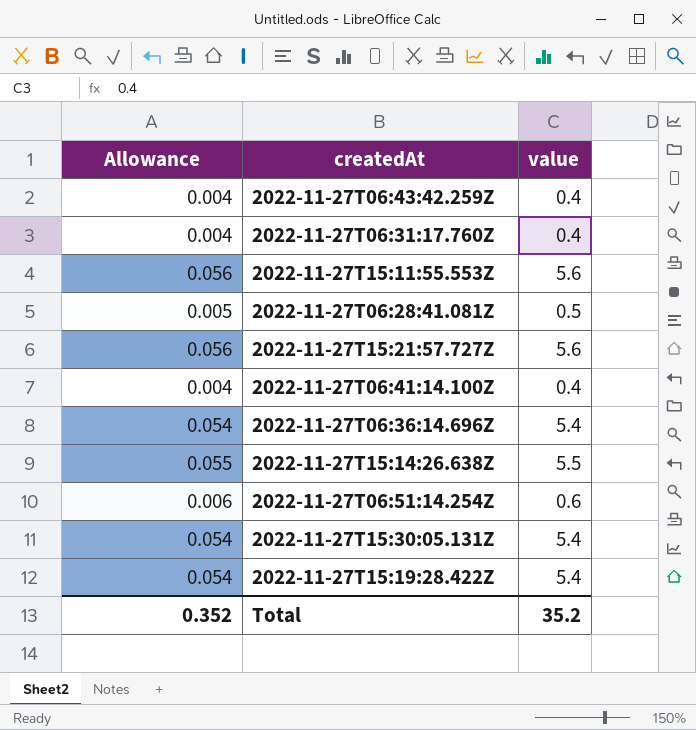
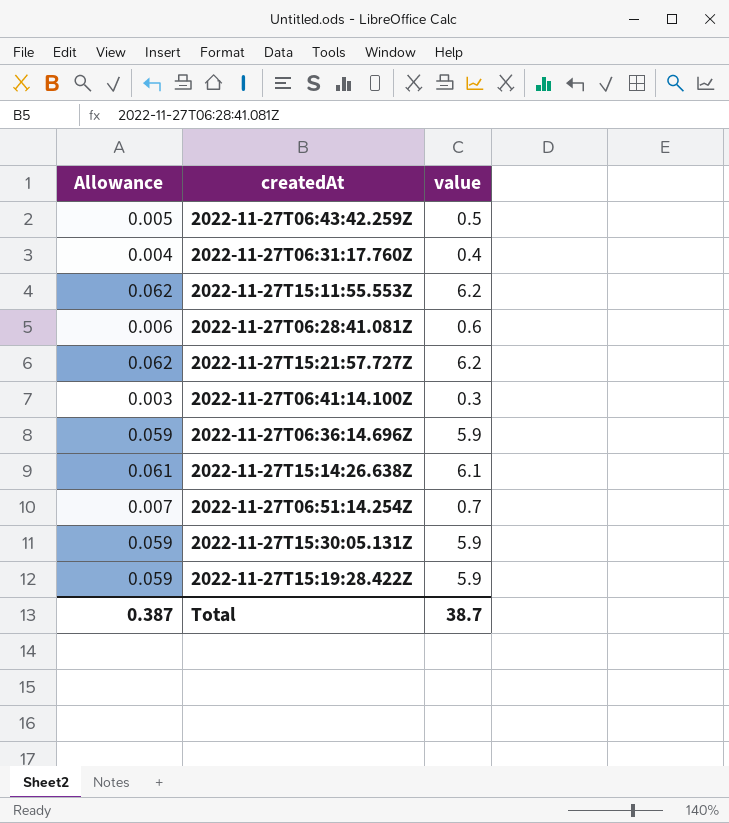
2022-11-27T06:43:42.259Z | Allowance: 0.004 -> 0.005
2022-11-27T06:43:42.259Z | value: 0.4 -> 0.5
2022-11-27T15:11:55.553Z | Allowance: 0.056 -> 0.062
2022-11-27T15:11:55.553Z | value: 5.6 -> 6.2
2022-11-27T06:28:41.081Z | Allowance: 0.005 -> 0.006
2022-11-27T06:28:41.081Z | value: 0.5 -> 0.6
2022-11-27T15:21:57.727Z | Allowance: 0.056 -> 0.062
2022-11-27T15:21:57.727Z | value: 5.6 -> 6.2
2022-11-27T06:41:14.100Z | Allowance: 0.004 -> 0.003
2022-11-27T06:41:14.100Z | value: 0.4 -> 0.3
2022-11-27T06:36:14.696Z | Allowance: 0.054 -> 0.059
2022-11-27T06:36:14.696Z | value: 5.4 -> 5.9
2022-11-27T15:14:26.638Z | Allowance: 0.055 -> 0.061
2022-11-27T15:14:26.638Z | value: 5.5 -> 6.1
2022-11-27T06:51:14.254Z | Allowance: 0.006 -> 0.007
2022-11-27T06:51:14.254Z | value: 0.6 -> 0.7
2022-11-27T15:30:05.131Z | Allowance: 0.054 -> 0.059
2022-11-27T15:30:05.131Z | value: 5.4 -> 5.9
2022-11-27T15:19:28.422Z | Allowance: 0.054 -> 0.059
2022-11-27T15:19:28.422Z | value: 5.4 -> 5.9
Total | Allowance: 0.352 -> 0.387
Total | value: 35.2 -> 38.7

